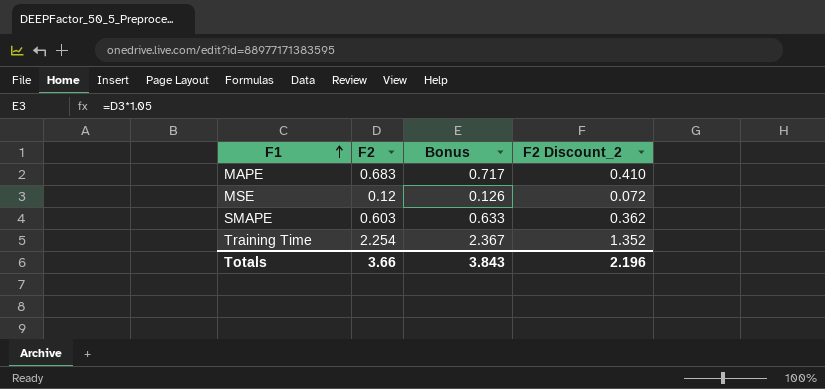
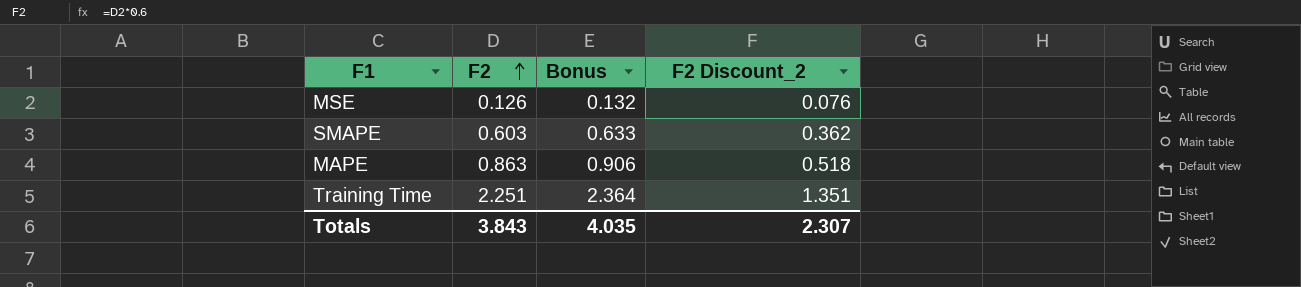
row order: F1 ascending -> F2 ascending
MSE | F2: 0.12 -> 0.126
MSE | Bonus: 0.126 -> 0.132
MSE | F2 Discount_2: 0.072 -> 0.076
MAPE | F2: 0.683 -> 0.863
MAPE | Bonus: 0.717 -> 0.906
MAPE | F2 Discount_2: 0.410 -> 0.518
Training Time | F2: 2.254 -> 2.251
Training Time | Bonus: 2.367 -> 2.364
Training Time | F2 Discount_2: 1.352 -> 1.351
Totals | F2: 3.66 -> 3.843
Totals | Bonus: 3.843 -> 4.035
Totals | F2 Discount_2: 2.196 -> 2.307

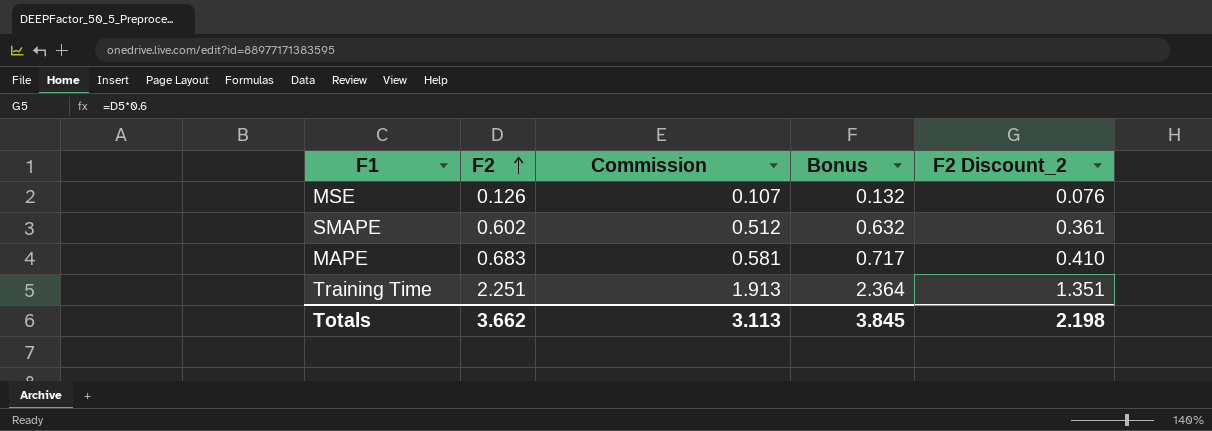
column Commission | formula: none -> [F2] * 0.85
SMAPE | F2: 0.603 -> 0.602
SMAPE | Bonus: 0.633 -> 0.632
SMAPE | F2 Discount_2: 0.362 -> 0.361
MAPE | F2: 0.863 -> 0.683
MAPE | Bonus: 0.906 -> 0.717
MAPE | F2 Discount_2: 0.518 -> 0.410
Totals | F2: 3.843 -> 3.662
Totals | Bonus: 4.035 -> 3.845
Totals | F2 Discount_2: 2.307 -> 2.198

